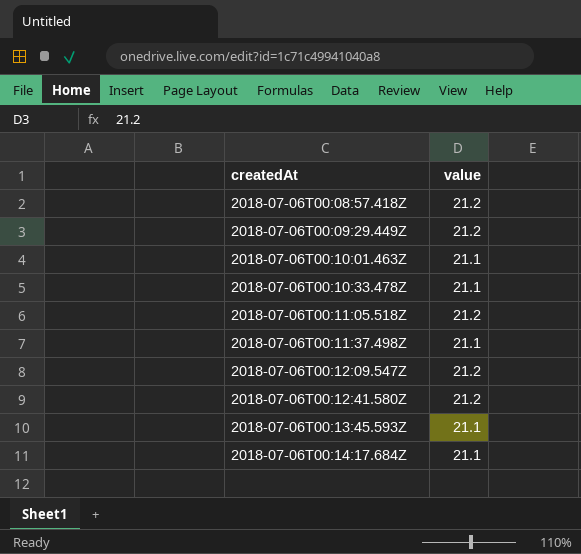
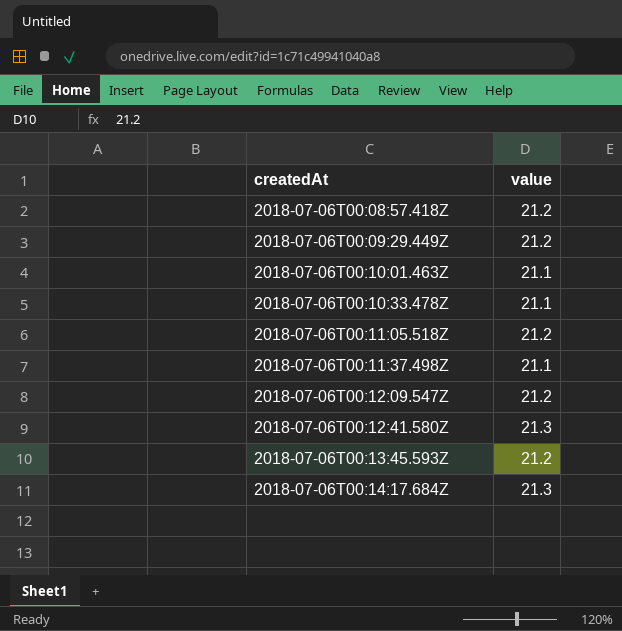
2018-07-06T00:12:41.580Z | value: 21.2 -> 21.3
2018-07-06T00:13:45.593Z | value: 21.1 -> 21.2
2018-07-06T00:14:17.684Z | value: 21.1 -> 21.3

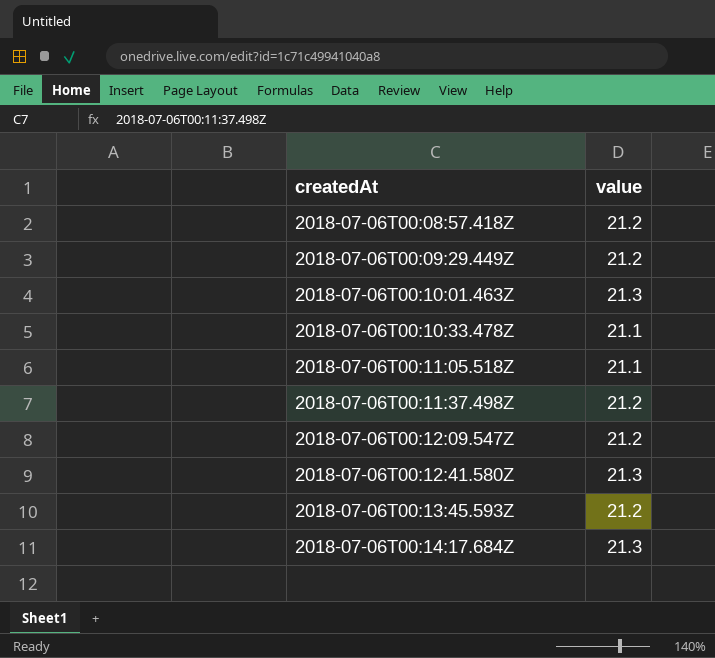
2018-07-06T00:10:01.463Z | value: 21.1 -> 21.3
2018-07-06T00:11:05.518Z | value: 21.2 -> 21.1
2018-07-06T00:11:37.498Z | value: 21.1 -> 21.2

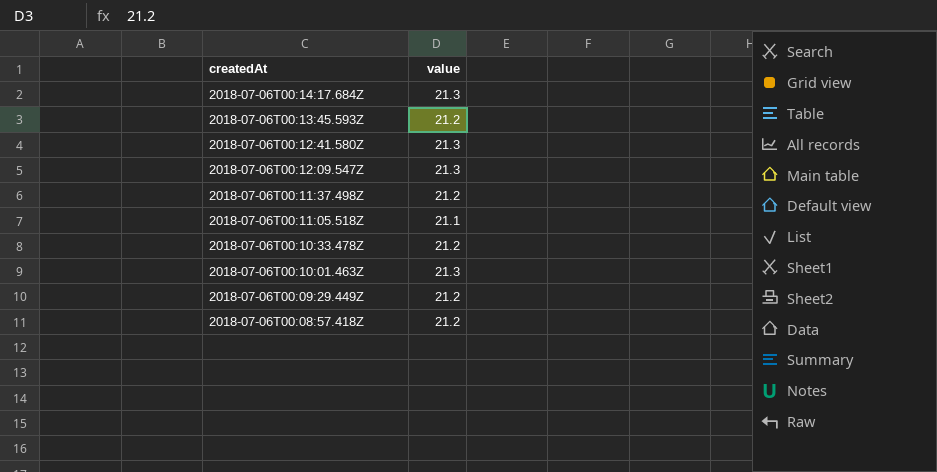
row order: createdAt ascending -> createdAt descending
2018-07-06T00:12:09.547Z | value: 21.2 -> 21.3
2018-07-06T00:10:33.478Z | value: 21.1 -> 21.2

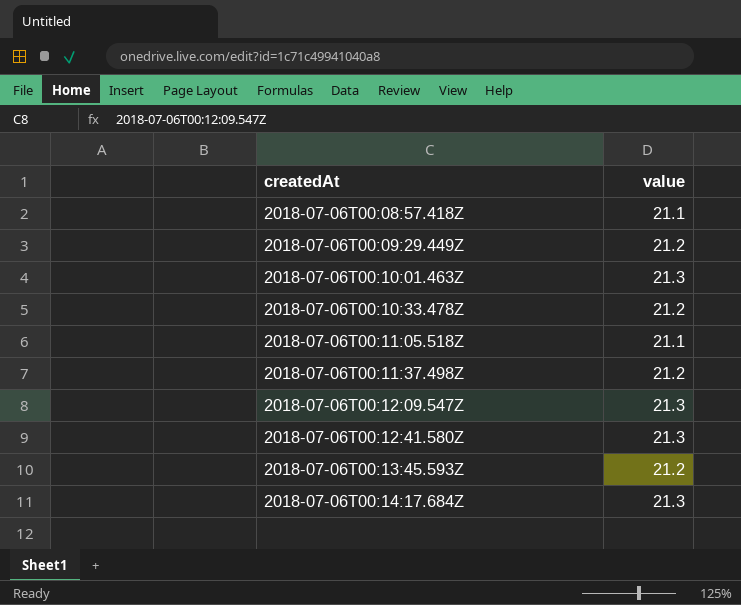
row order: createdAt descending -> createdAt ascending
2018-07-06T00:08:57.418Z | value: 21.2 -> 21.1

